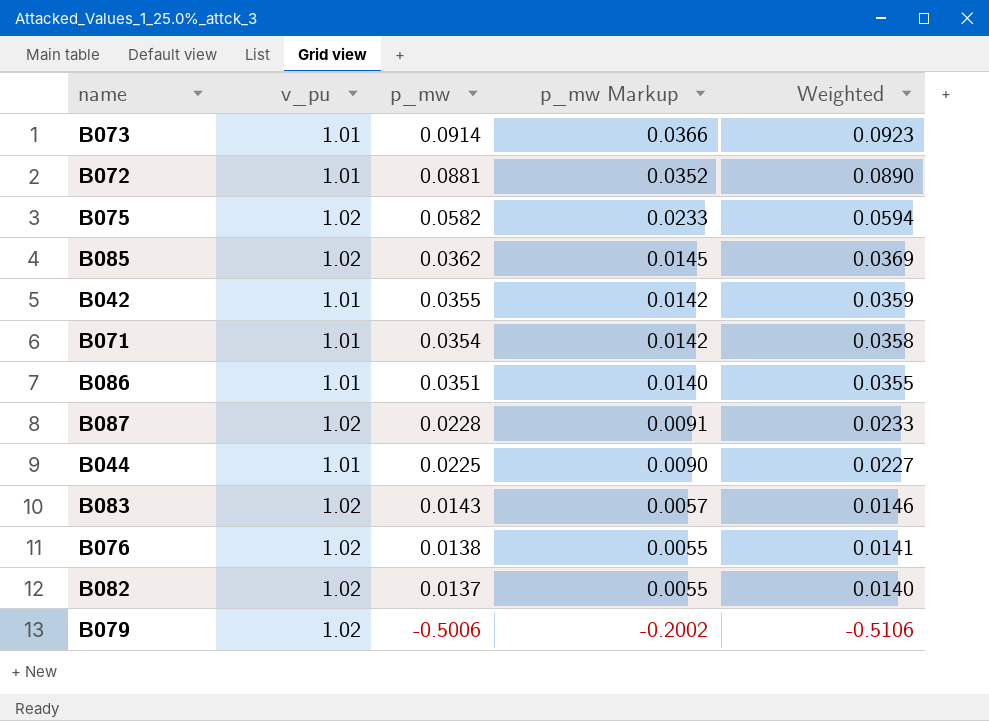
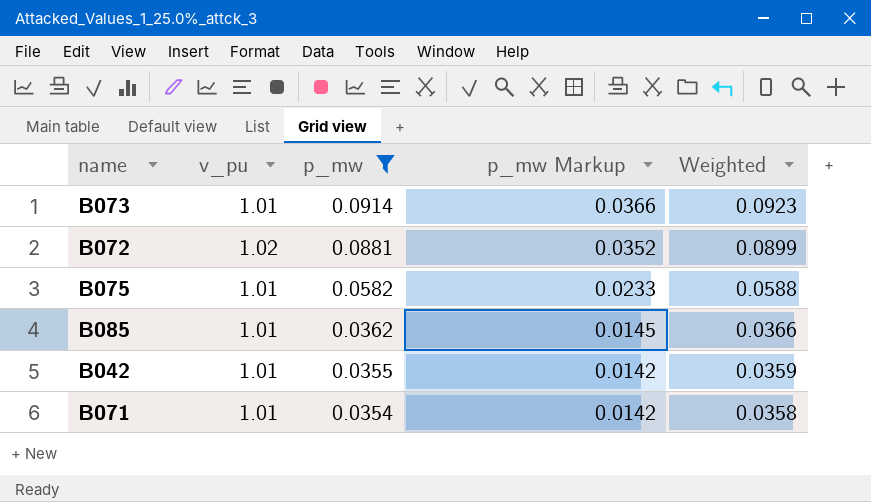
filter: none -> p_mw >= 0.0354
B072 | v_pu: 1.01 -> 1.02
B072 | Weighted: 0.0890 -> 0.0899
B075 | v_pu: 1.02 -> 1.01
B075 | Weighted: 0.0594 -> 0.0588
B085 | v_pu: 1.02 -> 1.01
B085 | Weighted: 0.0369 -> 0.0366

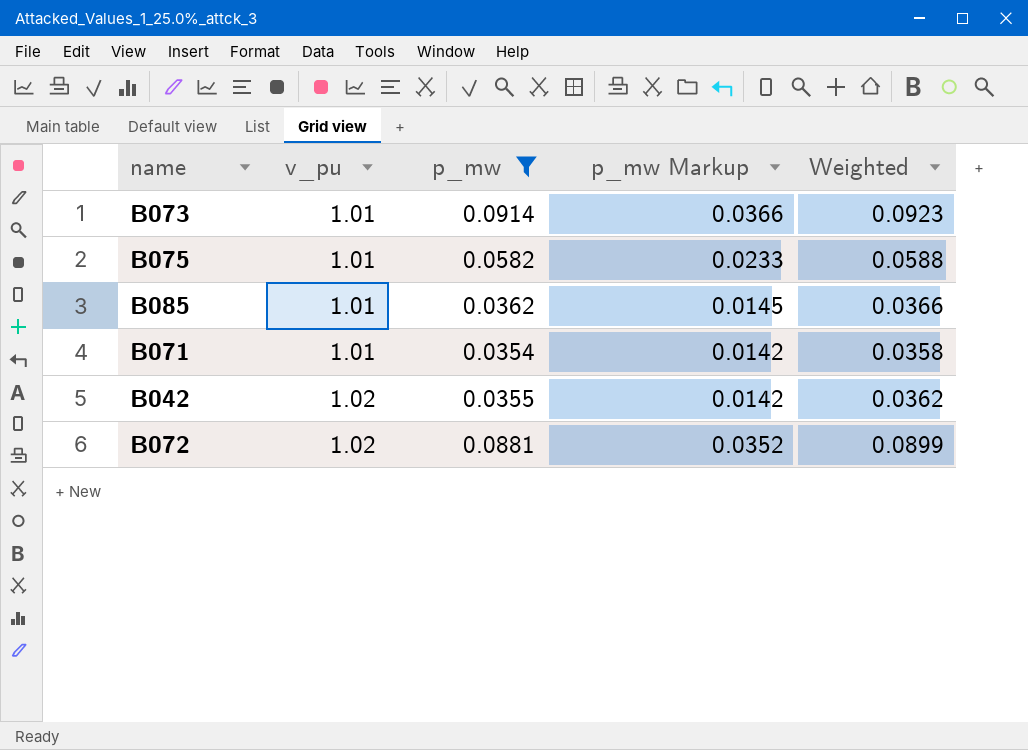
row order: p_mw descending -> v_pu ascending
B042 | v_pu: 1.01 -> 1.02
B042 | Weighted: 0.0359 -> 0.0362

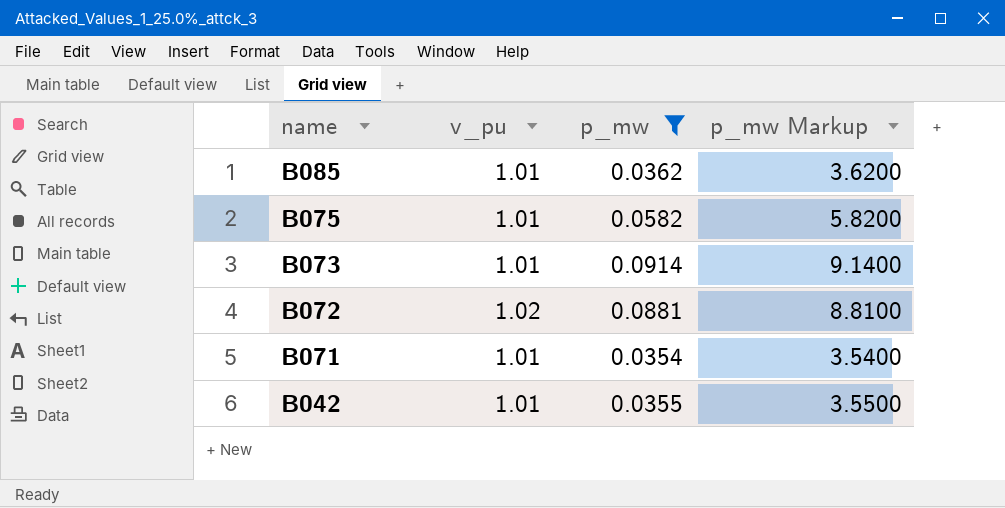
row order: v_pu ascending -> name descending
column Weighted | formula: [v_pu] * [p_mw] -> none
column p_mw Markup | formula: [p_mw] * 0.4 -> [p_mw] * 100
B042 | v_pu: 1.02 -> 1.01

